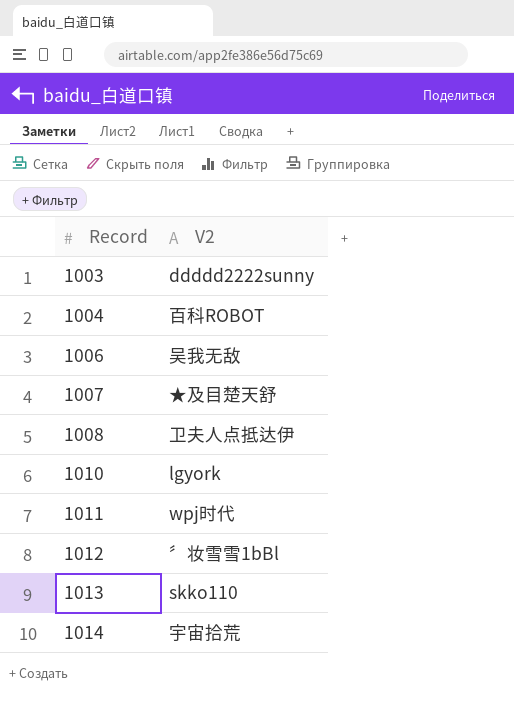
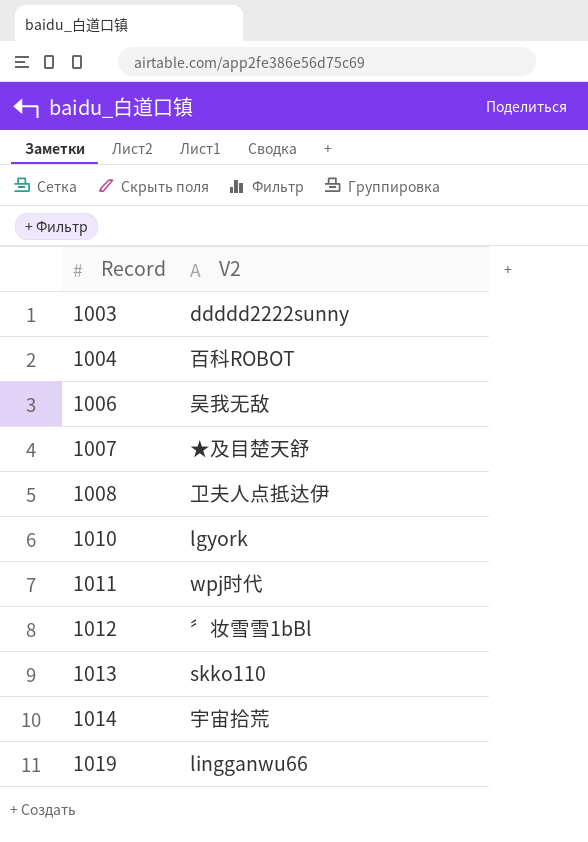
row 1019: none -> lingganwu66

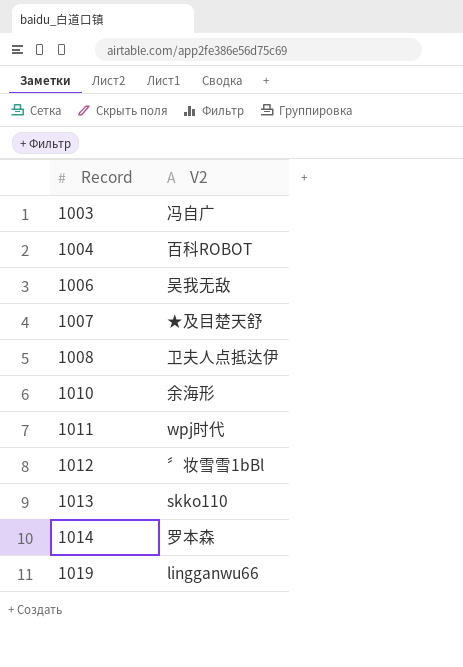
1003 | V2: ddddd2222sunny -> 冯自广
1010 | V2: lgyork -> 余海形
1014 | V2: 宇宙拾荒 -> 罗本森

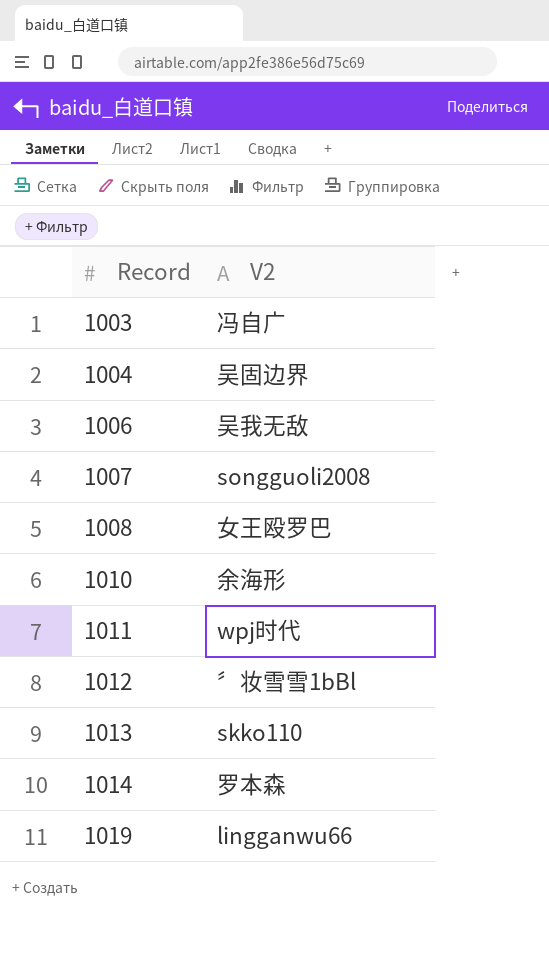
1004 | V2: 百科ROBOT -> 吴固边界
1007 | V2: ★及目楚天舒 -> songguoli2008
1008 | V2: 卫夫人点抵达伊 -> 女王殴罗巴

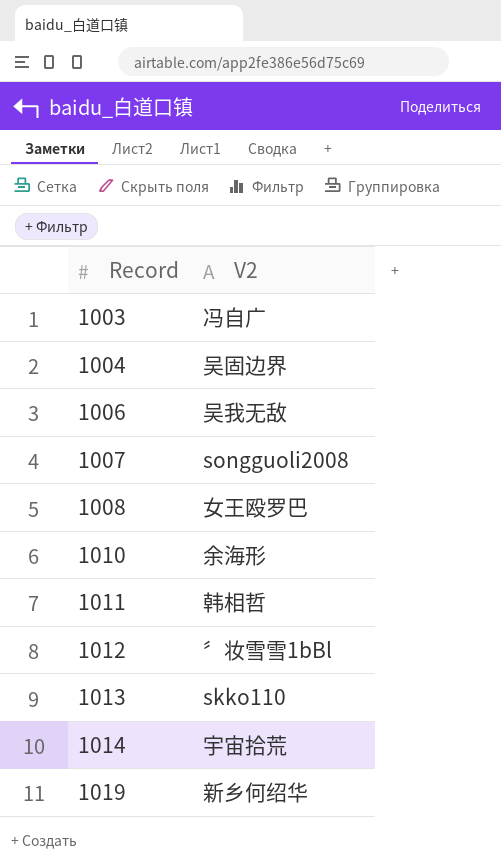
1011 | V2: wpj时代 -> 韩相哲
1014 | V2: 罗本森 -> 宇宙拾荒
1019 | V2: lingganwu66 -> 新乡何绍华

